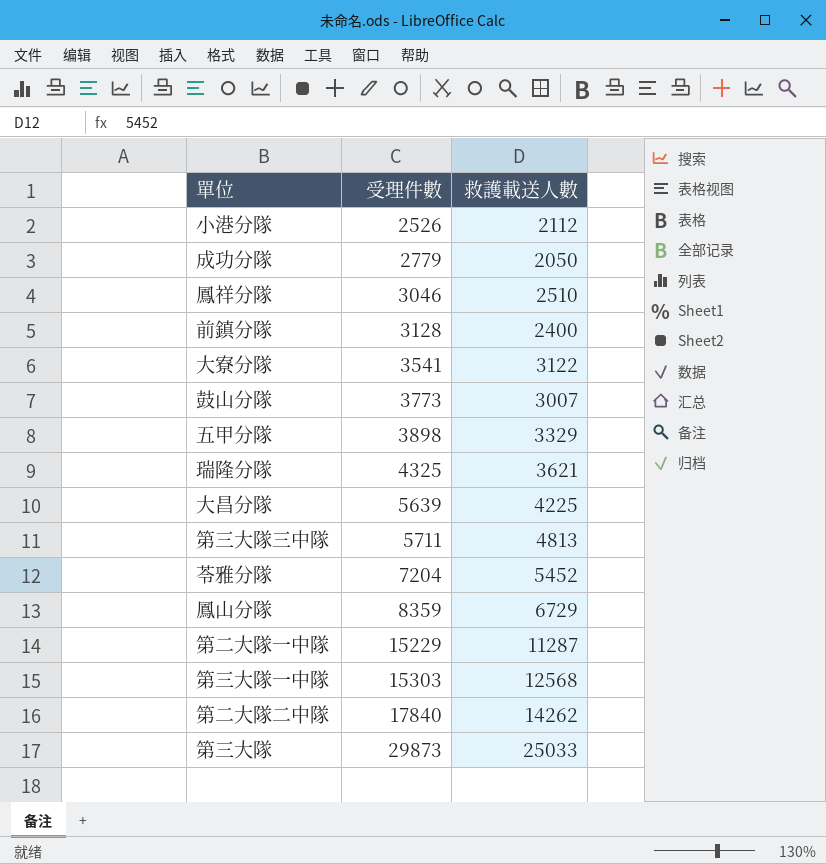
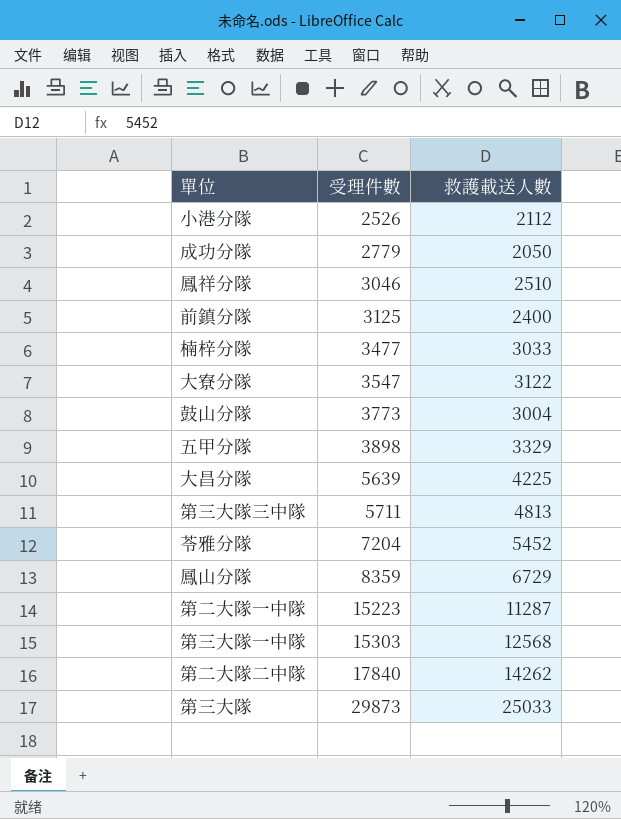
row 瑞隆分隊: 4325 | 3621 -> none
前鎮分隊 | 受理件數: 3128 -> 3125
row 楠梓分隊: none -> 3477 | 3033
大寮分隊 | 受理件數: 3541 -> 3547
鼓山分隊 | 救護載送人數: 3007 -> 3004
第二大隊一中隊 | 受理件數: 15229 -> 15223

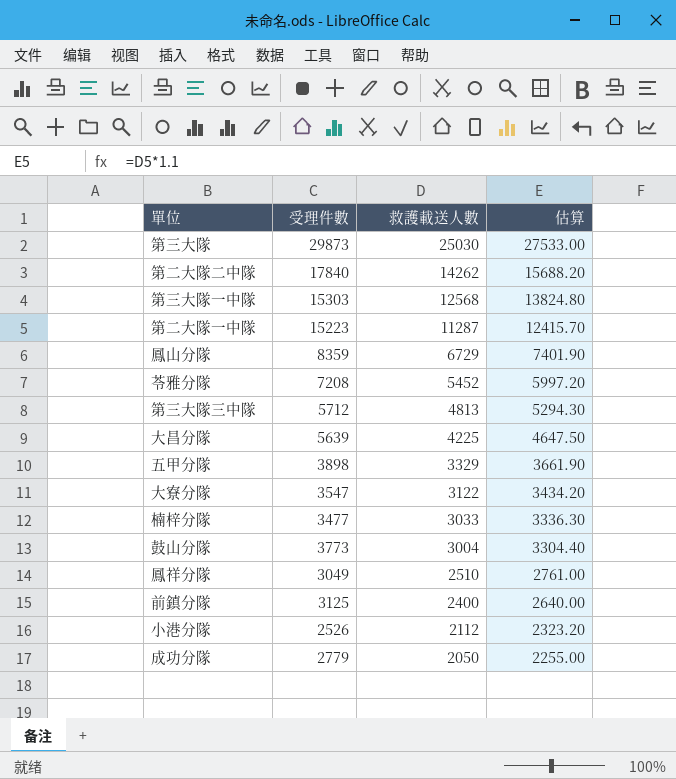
row order: 受理件數 ascending -> 救護載送人數 descending
column 估算 | formula: none -> [救護載送人數] * 1.1
第三大隊 | 救護載送人數: 25033 -> 25030
苓雅分隊 | 受理件數: 7204 -> 7208
第三大隊三中隊 | 受理件數: 5711 -> 5712
鳳祥分隊 | 受理件數: 3046 -> 3049

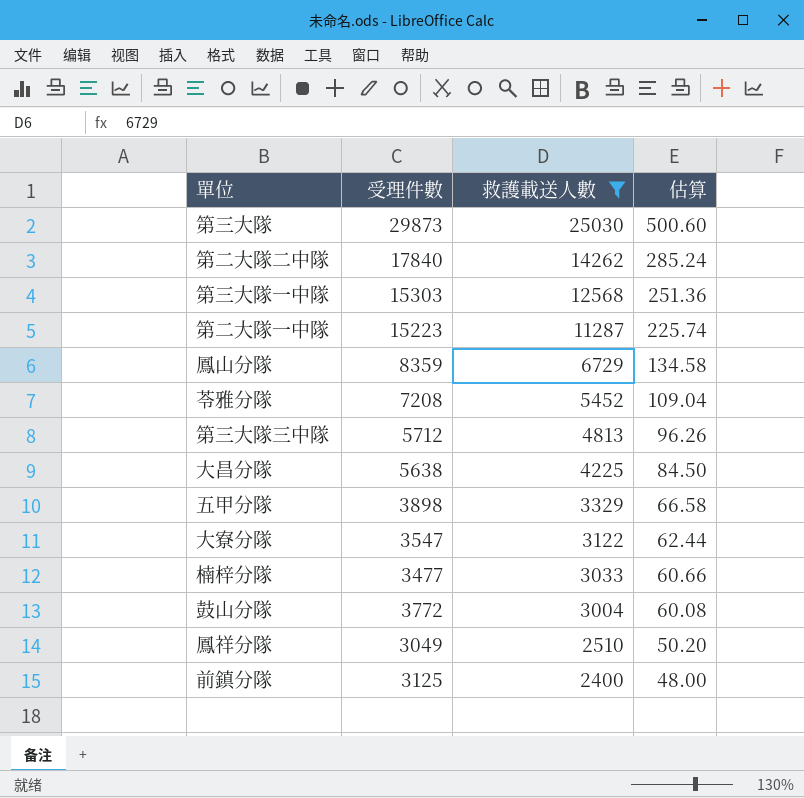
filter: none -> 救護載送人數 >= 2400
column 估算 | formula: [救護載送人數] * 1.1 -> [救護載送人數] * 0.02
大昌分隊 | 受理件數: 5639 -> 5638
鼓山分隊 | 受理件數: 3773 -> 3772

